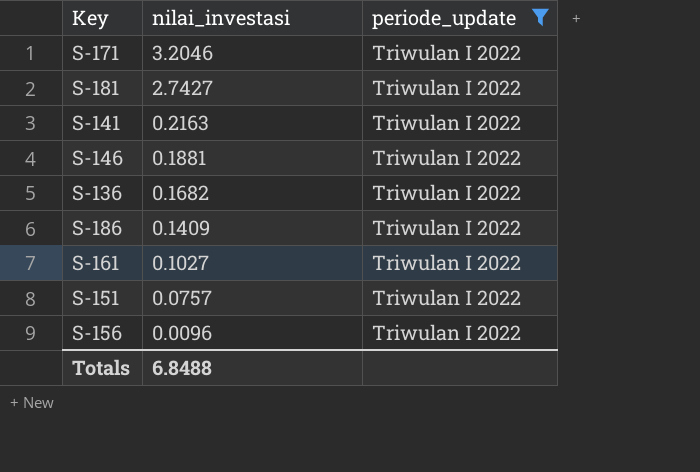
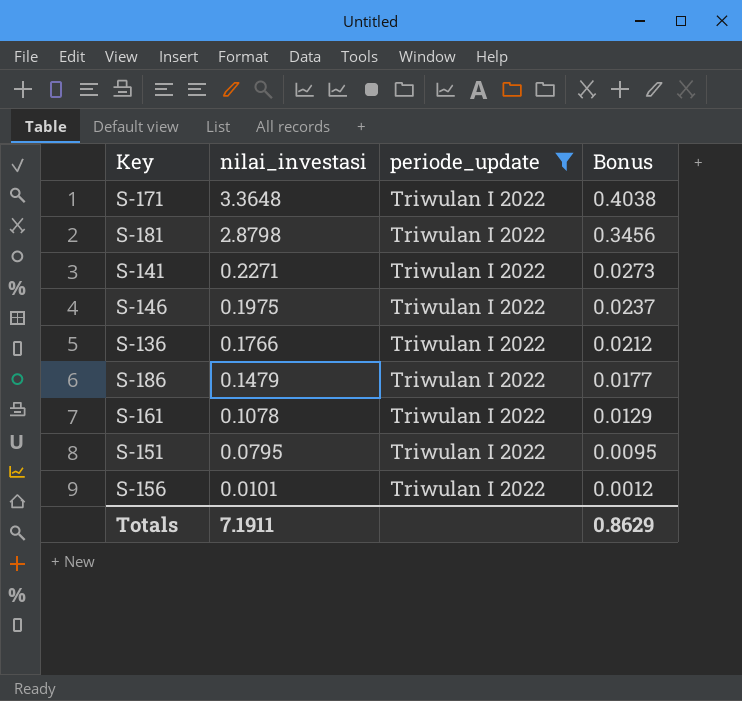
column Bonus | formula: none -> [nilai_investasi] * 0.12
S-171 | nilai_investasi: 3.2046 -> 3.3648
S-181 | nilai_investasi: 2.7427 -> 2.8798
S-141 | nilai_investasi: 0.2163 -> 0.2271
S-146 | nilai_investasi: 0.1881 -> 0.1975
S-136 | nilai_investasi: 0.1682 -> 0.1766
S-186 | nilai_investasi: 0.1409 -> 0.1479
S-161 | nilai_investasi: 0.1027 -> 0.1078
S-151 | nilai_investasi: 0.0757 -> 0.0795
S-156 | nilai_investasi: 0.0096 -> 0.0101
Totals | nilai_investasi: 6.8488 -> 7.1911

